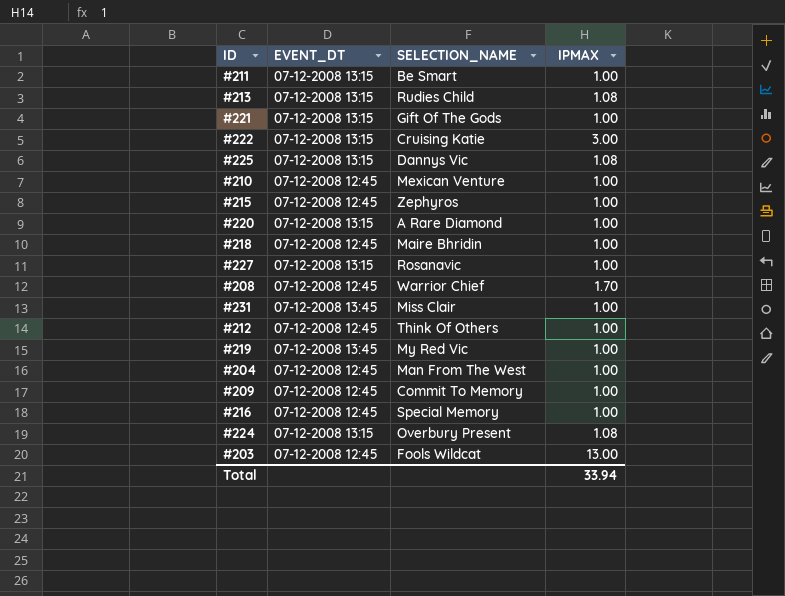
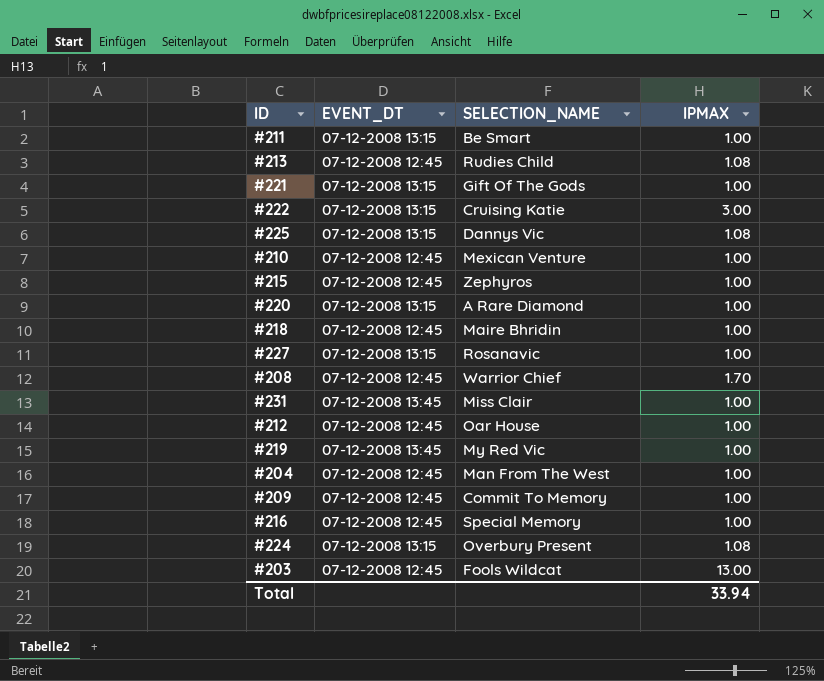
#213 | EVENT_DT: 07-12-2008 13:15 -> 07-12-2008 12:45
#212 | SELECTION_NAME: Think Of Others -> Oar House

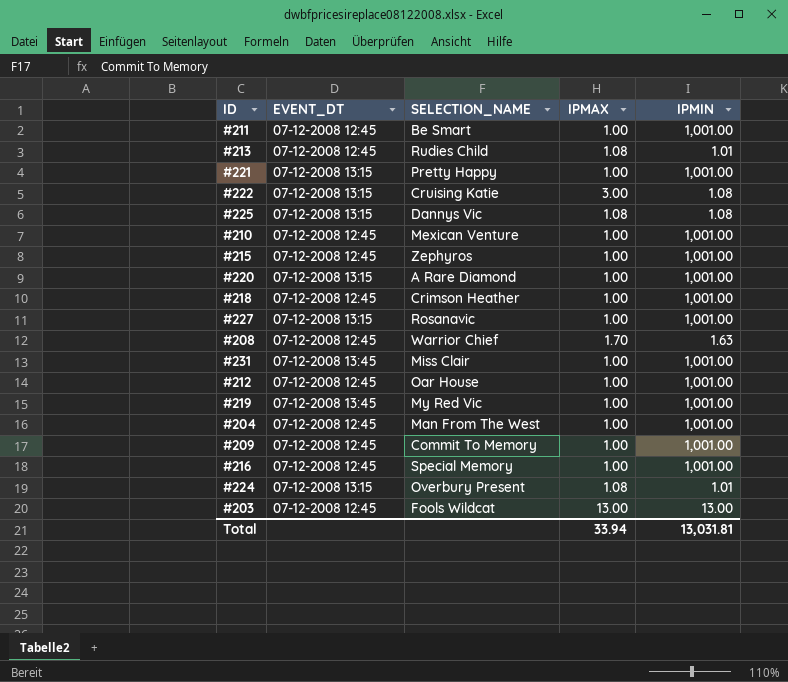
column IPMIN | position: none -> 5
#211 | EVENT_DT: 07-12-2008 13:15 -> 07-12-2008 12:45
#221 | SELECTION_NAME: Gift Of The Gods -> Pretty Happy
#218 | SELECTION_NAME: Maire Bhridin -> Crimson Heather

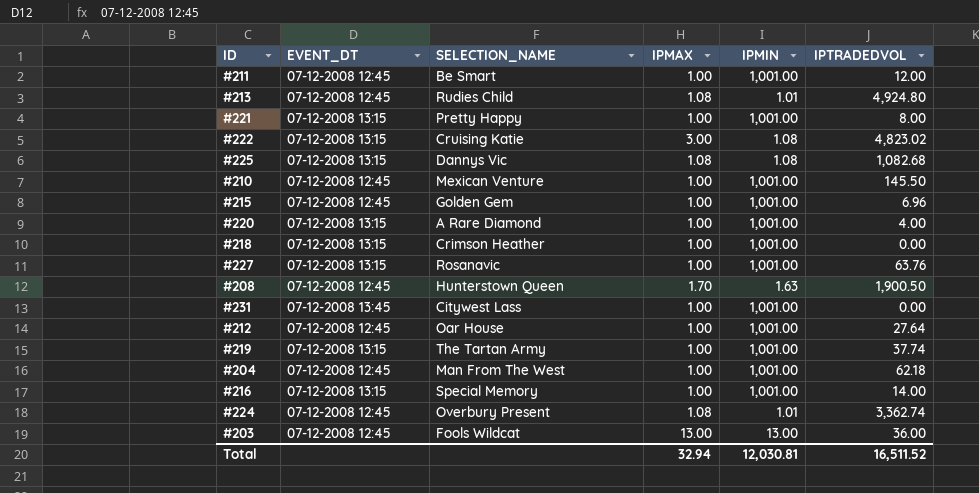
column IPTRADEDVOL | position: none -> 6
row #209: 07-12-2008 12:45 | Commit To Memory | 1.00 | 1,001.00 -> none
#215 | SELECTION_NAME: Zephyros -> Golden Gem
#218 | EVENT_DT: 07-12-2008 12:45 -> 07-12-2008 13:15
#208 | SELECTION_NAME: Warrior Chief -> Hunterstown Queen
#231 | SELECTION_NAME: Miss Clair -> Citywest Lass
#219 | EVENT_DT: 07-12-2008 13:45 -> 07-12-2008 13:15
#219 | SELECTION_NAME: My Red Vic -> The Tartan Army
#216 | EVENT_DT: 07-12-2008 12:45 -> 07-12-2008 13:15
#224 | EVENT_DT: 07-12-2008 13:15 -> 07-12-2008 12:45
Total | IPMAX: 33.94 -> 32.94
Total | IPMIN: 13,031.81 -> 12,030.81

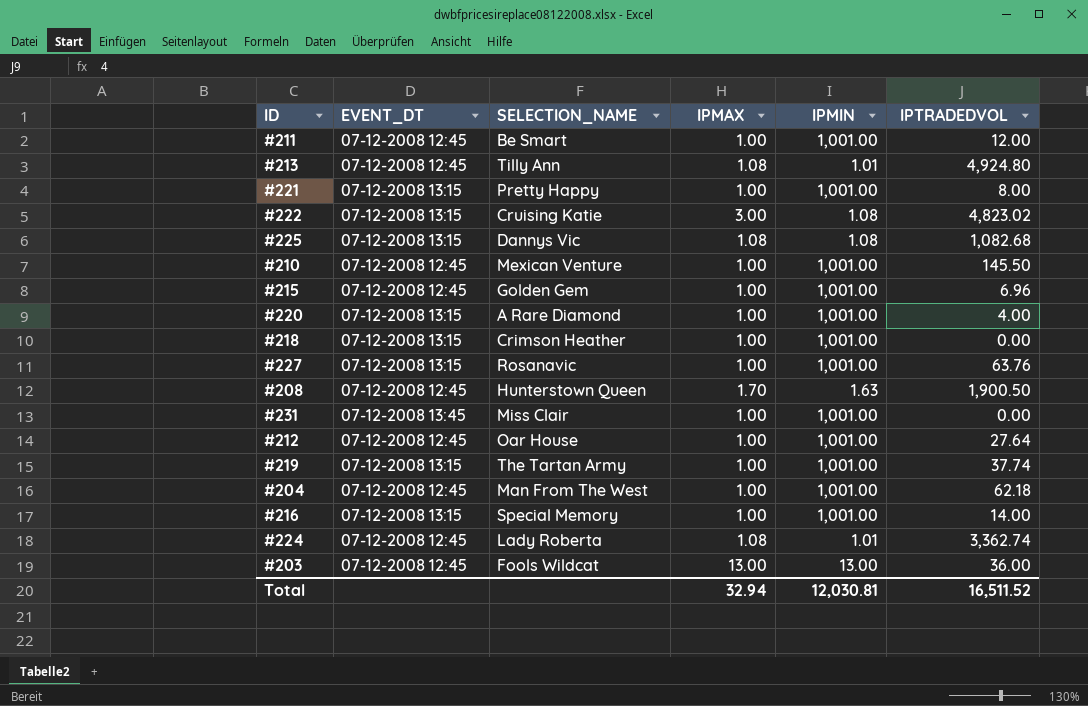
#213 | SELECTION_NAME: Rudies Child -> Tilly Ann
#231 | SELECTION_NAME: Citywest Lass -> Miss Clair
#224 | SELECTION_NAME: Overbury Present -> Lady Roberta

